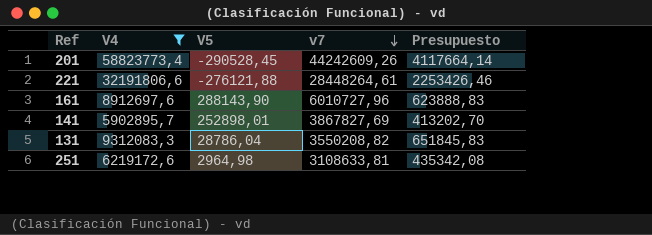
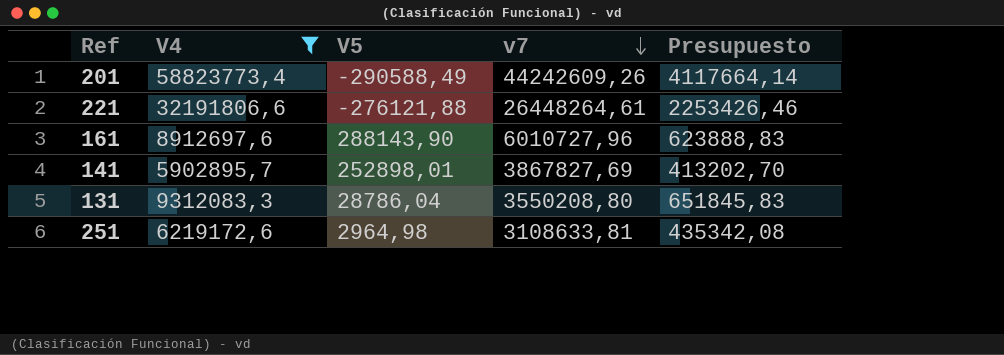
201 | V5: -290528,45 -> -290588,49
221 | v7: 28448264,61 -> 26448264,61
131 | v7: 3550208,82 -> 3550208,80

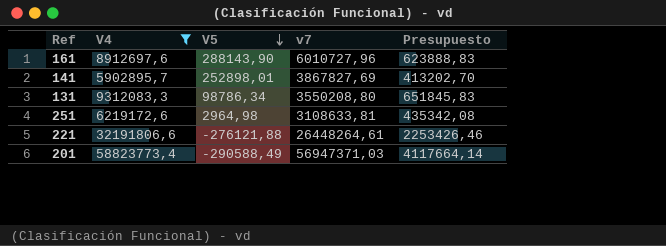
row order: v7 descending -> V5 descending
131 | V5: 28786,04 -> 98786,34
201 | v7: 44242609,26 -> 56947371,03

